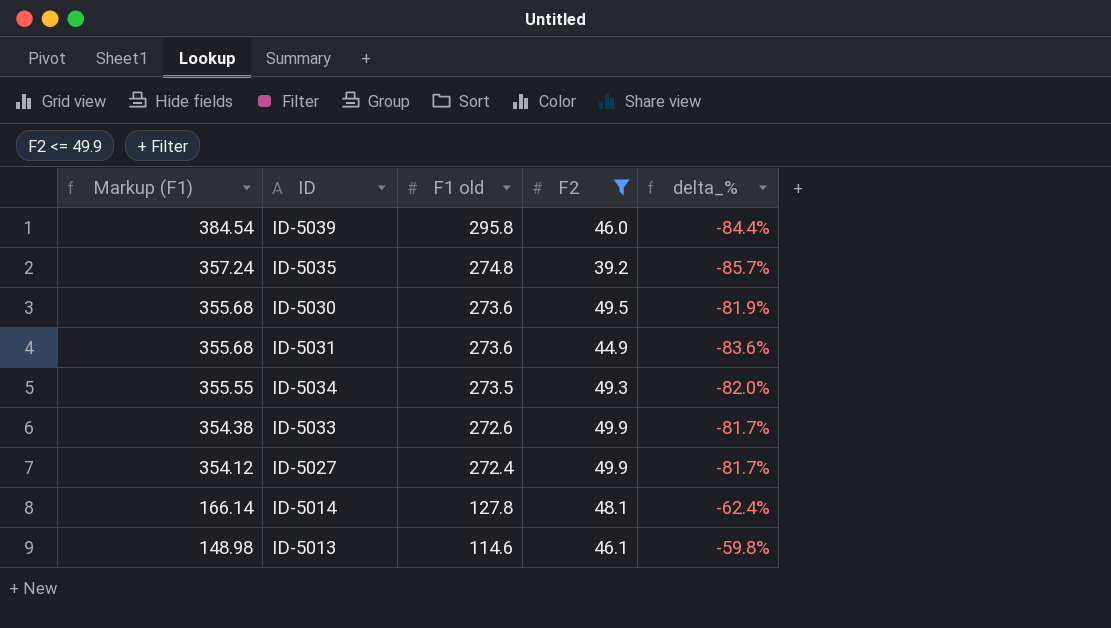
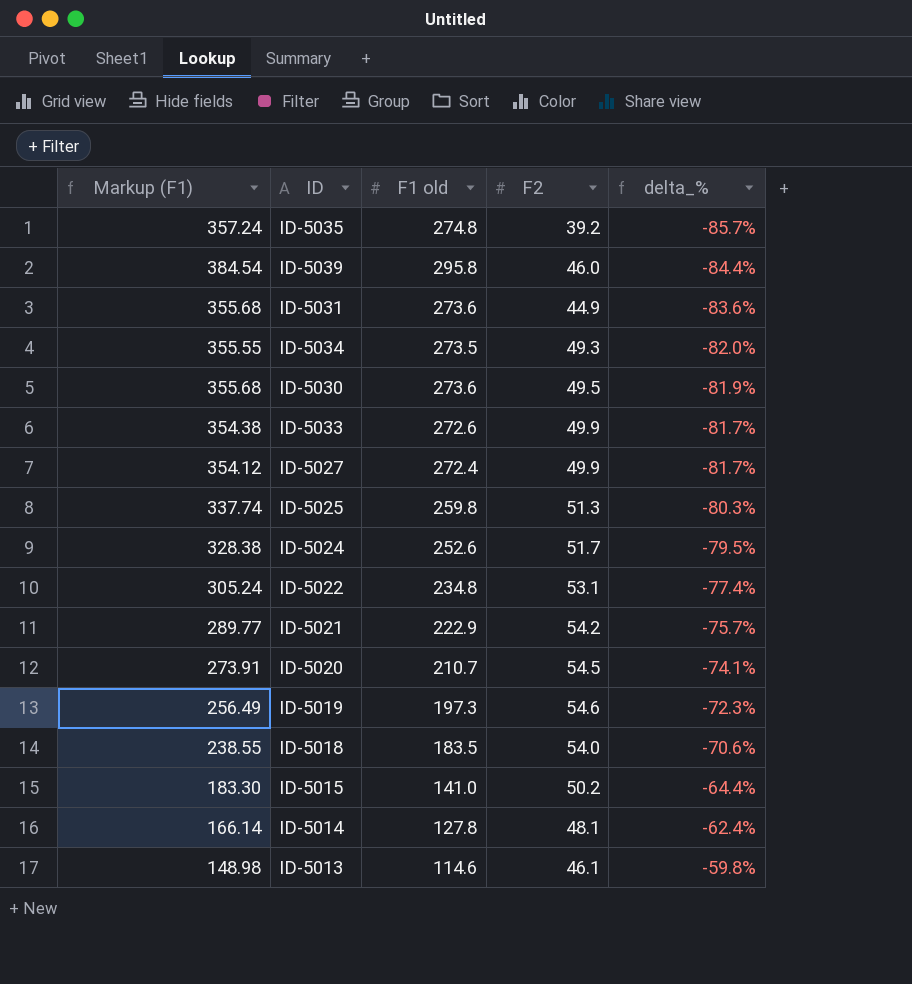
filter: F2 <= 49.9 -> none
row order: Markup (F1) descending -> delta_% ascending

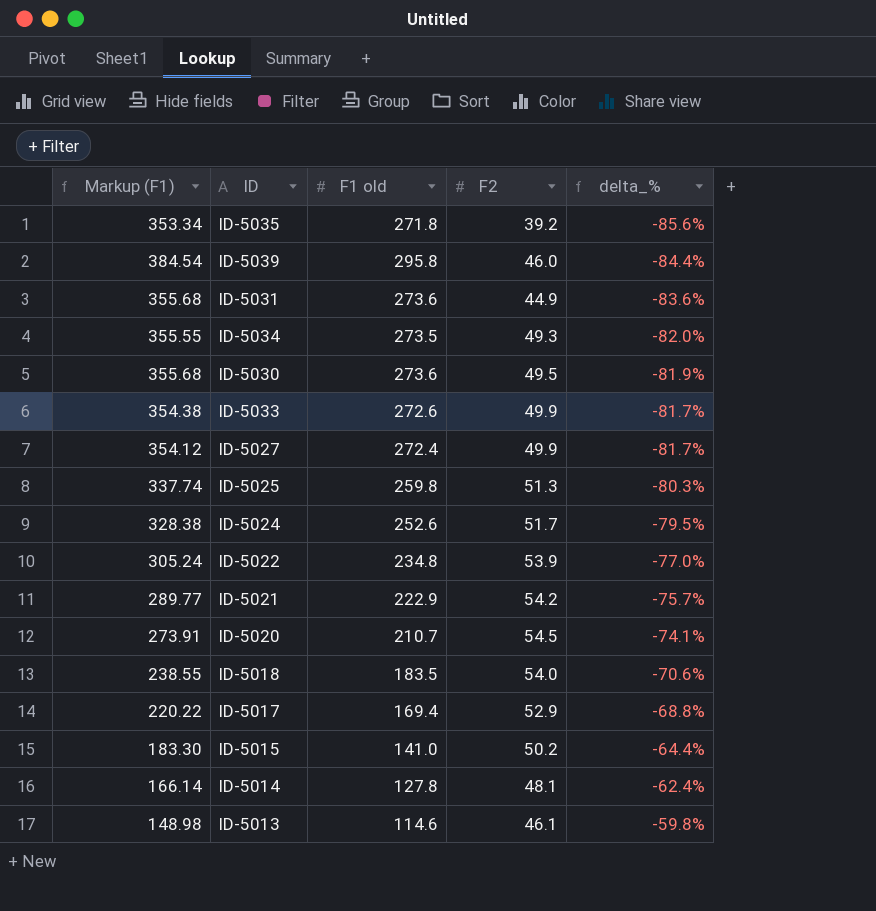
row ID-5019: 256.49 | 197.3 | 54.6 | -72.3% -> none
ID-5035 | Markup (F1): 357.24 -> 353.34
ID-5035 | F1 old: 274.8 -> 271.8
ID-5035 | delta_%: -85.7% -> -85.6%
ID-5022 | F2: 53.1 -> 53.9
ID-5022 | delta_%: -77.4% -> -77.0%
row ID-5017: none -> 220.22 | 169.4 | 52.9 | -68.8%

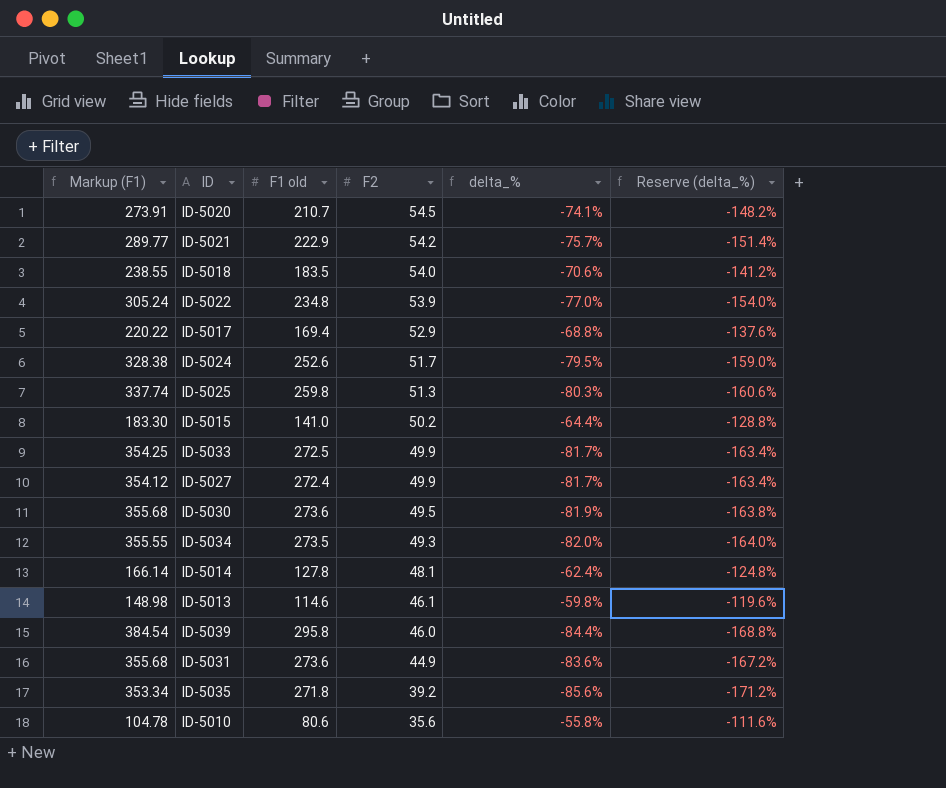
row order: delta_% ascending -> F2 descending
column Reserve (delta_%) | formula: none -> [delta_%] * 2
ID-5033 | Markup (F1): 354.38 -> 354.25
ID-5033 | F1 old: 272.6 -> 272.5
row ID-5010: none -> 104.78 | 80.6 | 35.6 | -55.8% | -111.6%

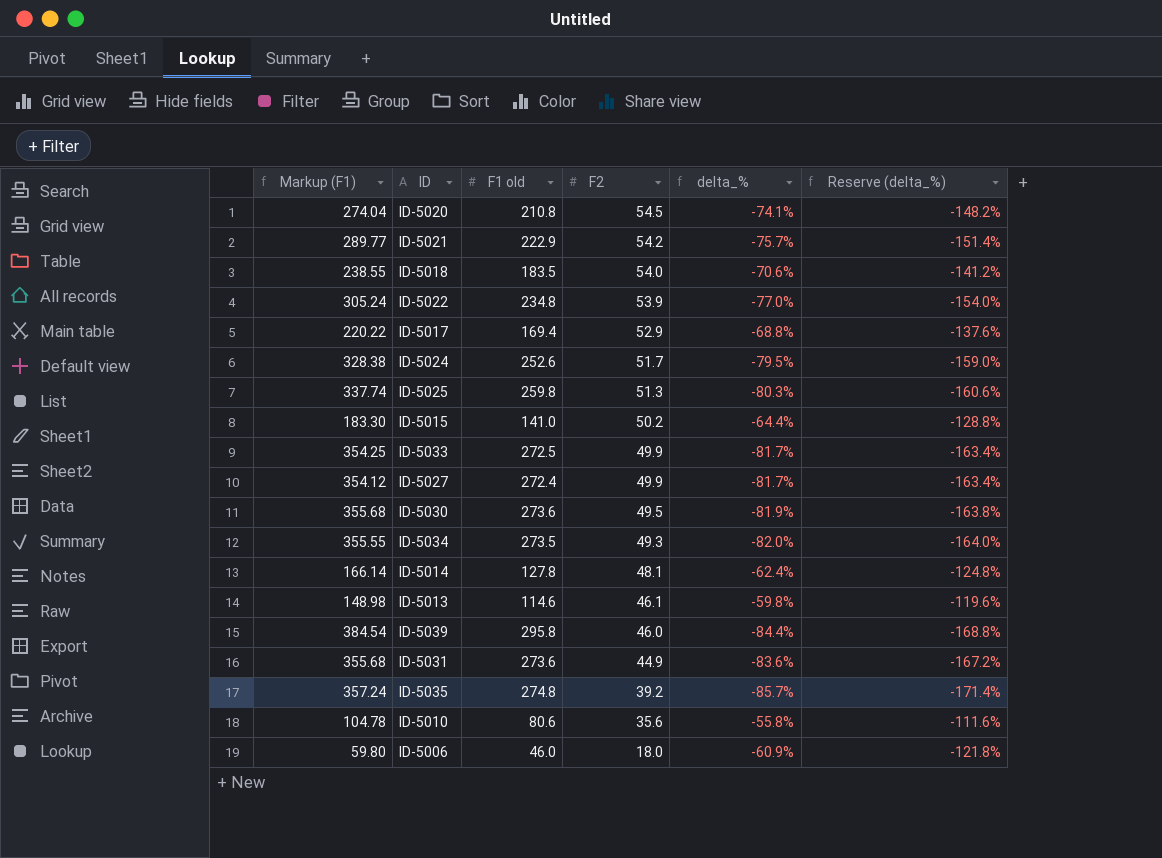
ID-5020 | Markup (F1): 273.91 -> 274.04
ID-5020 | F1 old: 210.7 -> 210.8
ID-5035 | Markup (F1): 353.34 -> 357.24
ID-5035 | F1 old: 271.8 -> 274.8
ID-5035 | delta_%: -85.6% -> -85.7%
ID-5035 | Reserve (delta_%): -171.2% -> -171.4%
row ID-5006: none -> 59.80 | 46.0 | 18.0 | -60.9% | -121.8%

